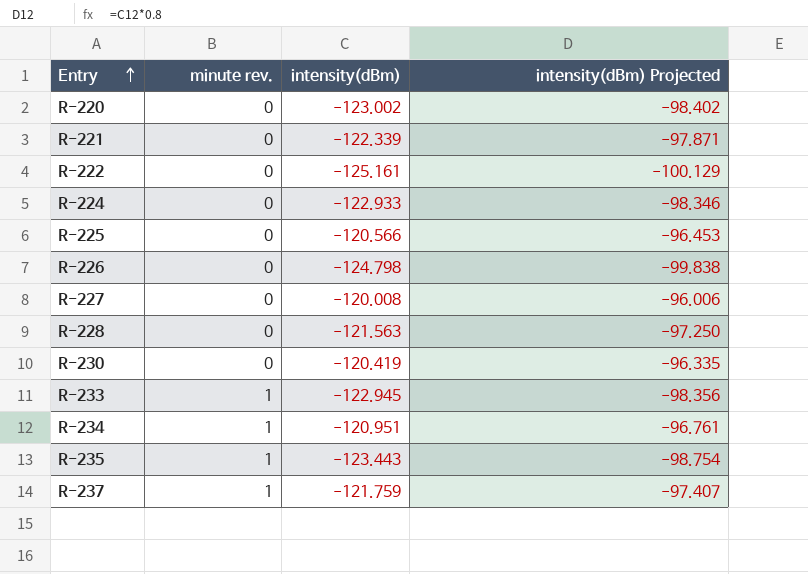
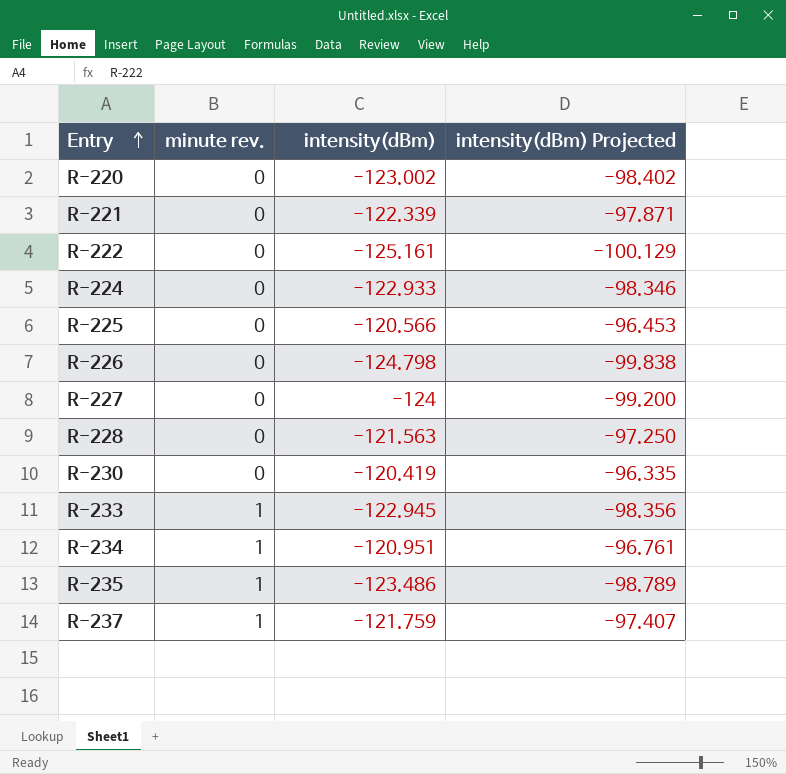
R-227 | intensity(dBm): -120.008 -> -124
R-227 | intensity(dBm) Projected: -96.006 -> -99.200
R-235 | intensity(dBm): -123.443 -> -123.486
R-235 | intensity(dBm) Projected: -98.754 -> -98.789

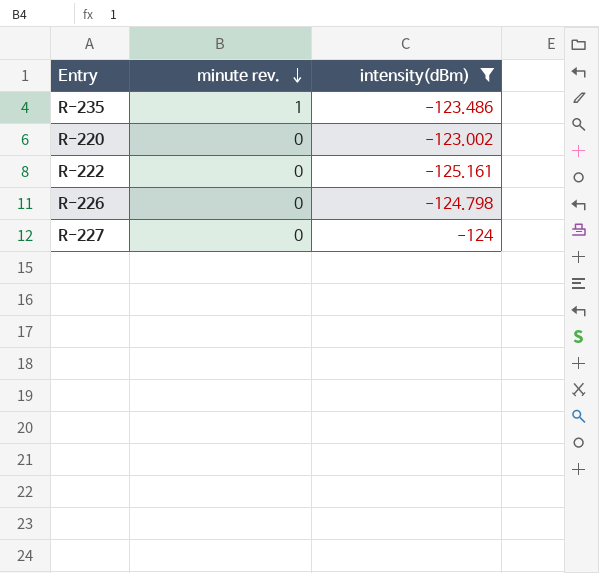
filter: none -> intensity(dBm) <= -123.002
row order: Entry ascending -> minute rev. descending
column intensity(dBm) Projected | formula: [intensity(dBm)] * 0.8 -> none

